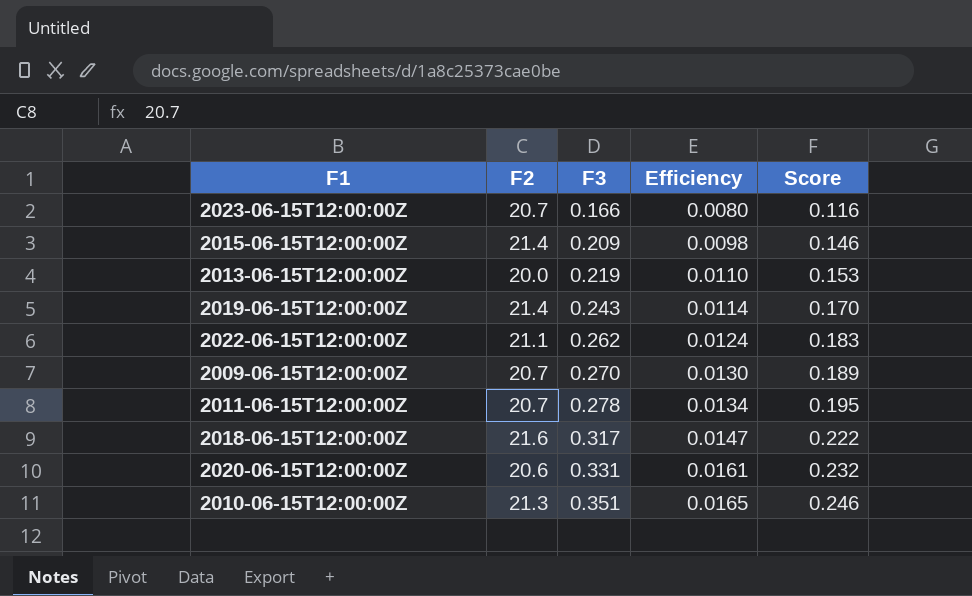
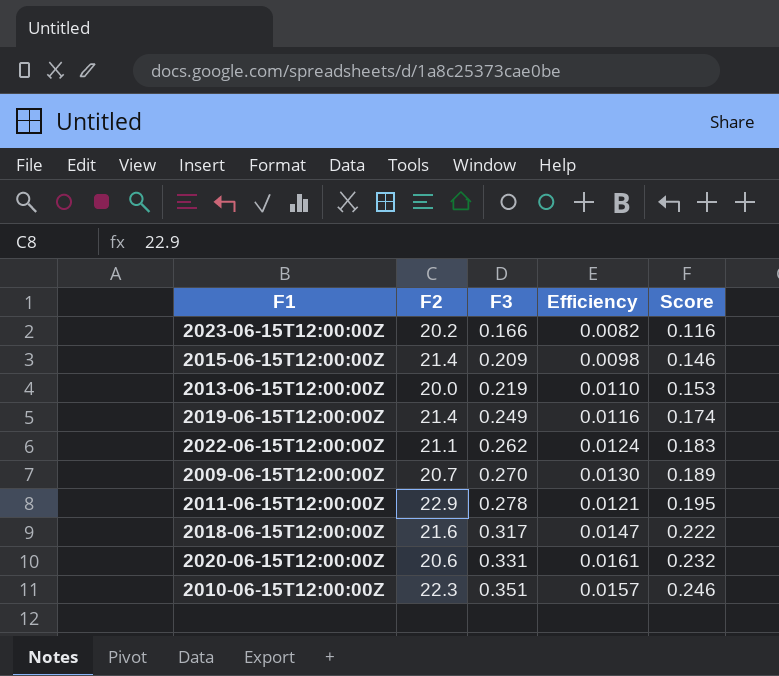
2023-06-15T12:00:00Z | F2: 20.7 -> 20.2
2023-06-15T12:00:00Z | Efficiency: 0.0080 -> 0.0082
2019-06-15T12:00:00Z | F3: 0.243 -> 0.249
2019-06-15T12:00:00Z | Efficiency: 0.0114 -> 0.0116
2019-06-15T12:00:00Z | Score: 0.170 -> 0.174
2011-06-15T12:00:00Z | F2: 20.7 -> 22.9
2011-06-15T12:00:00Z | Efficiency: 0.0134 -> 0.0121
2010-06-15T12:00:00Z | F2: 21.3 -> 22.3
2010-06-15T12:00:00Z | Efficiency: 0.0165 -> 0.0157

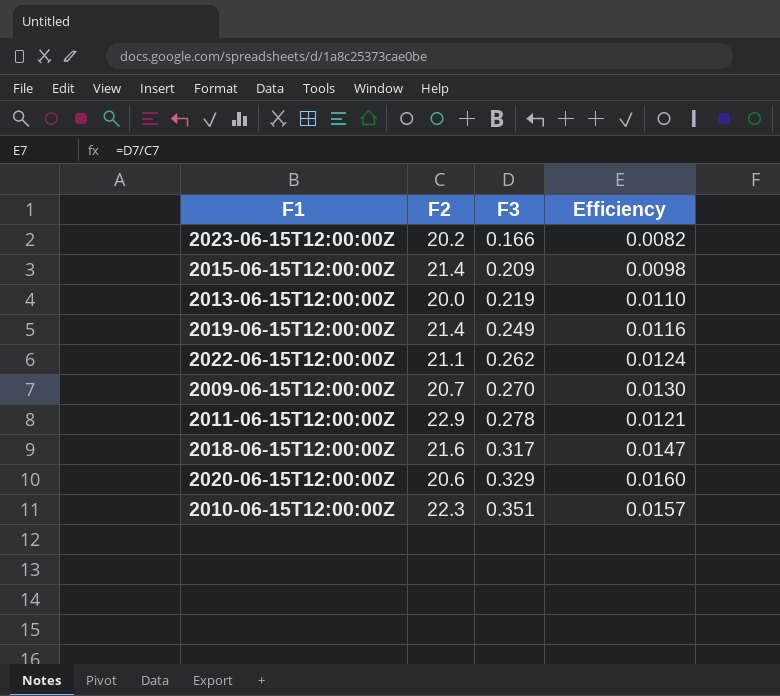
column Score | formula: [F3] * 0.7 -> none
2020-06-15T12:00:00Z | F3: 0.331 -> 0.329
2020-06-15T12:00:00Z | Efficiency: 0.0161 -> 0.0160

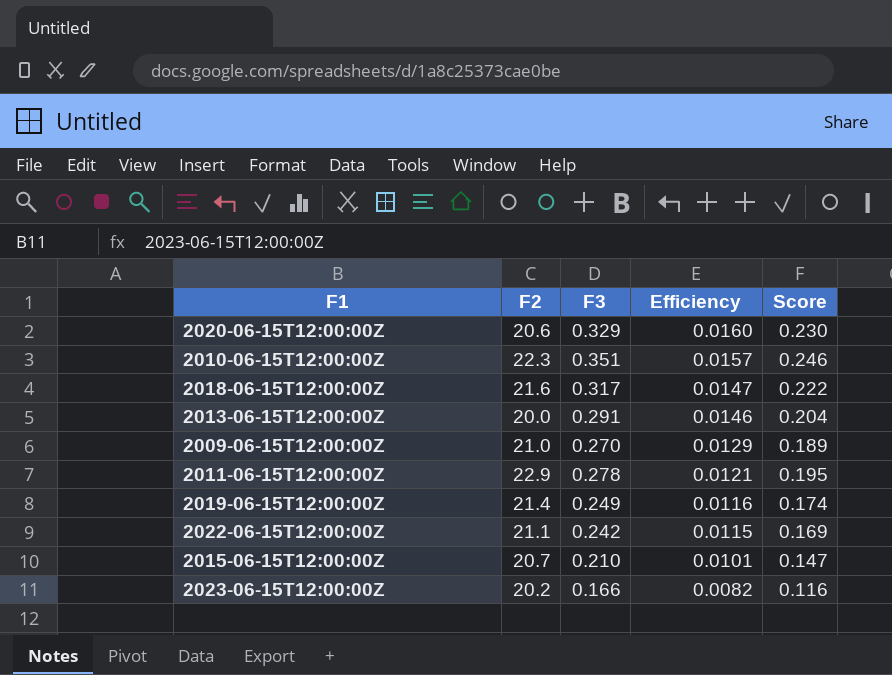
row order: F3 ascending -> Efficiency descending
column Score | formula: none -> [F3] * 0.7
2013-06-15T12:00:00Z | F3: 0.219 -> 0.291
2013-06-15T12:00:00Z | Efficiency: 0.0110 -> 0.0146
2009-06-15T12:00:00Z | F2: 20.7 -> 21.0
2009-06-15T12:00:00Z | Efficiency: 0.0130 -> 0.0129
2022-06-15T12:00:00Z | F3: 0.262 -> 0.242
2022-06-15T12:00:00Z | Efficiency: 0.0124 -> 0.0115
2015-06-15T12:00:00Z | F2: 21.4 -> 20.7
2015-06-15T12:00:00Z | F3: 0.209 -> 0.210
2015-06-15T12:00:00Z | Efficiency: 0.0098 -> 0.0101

